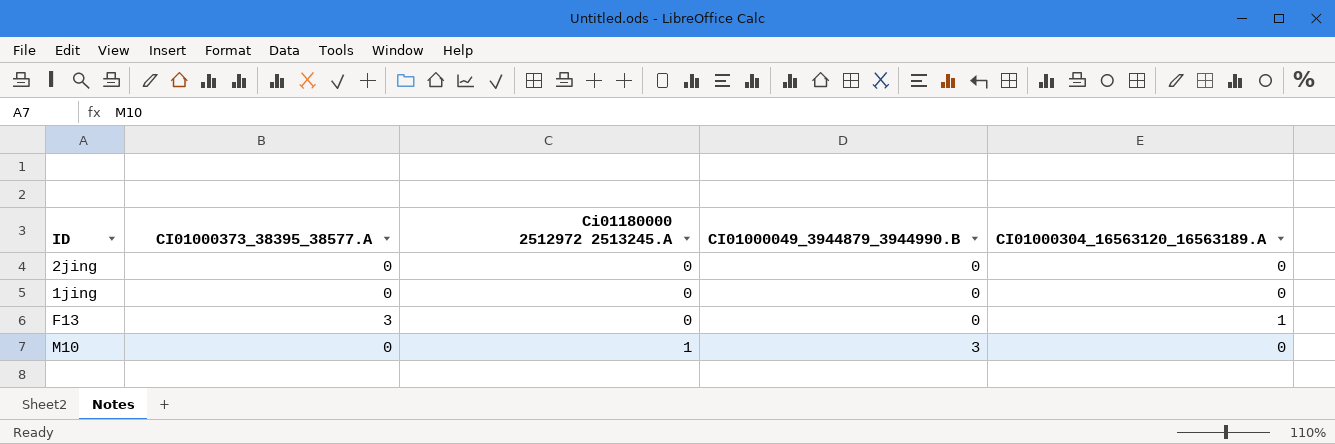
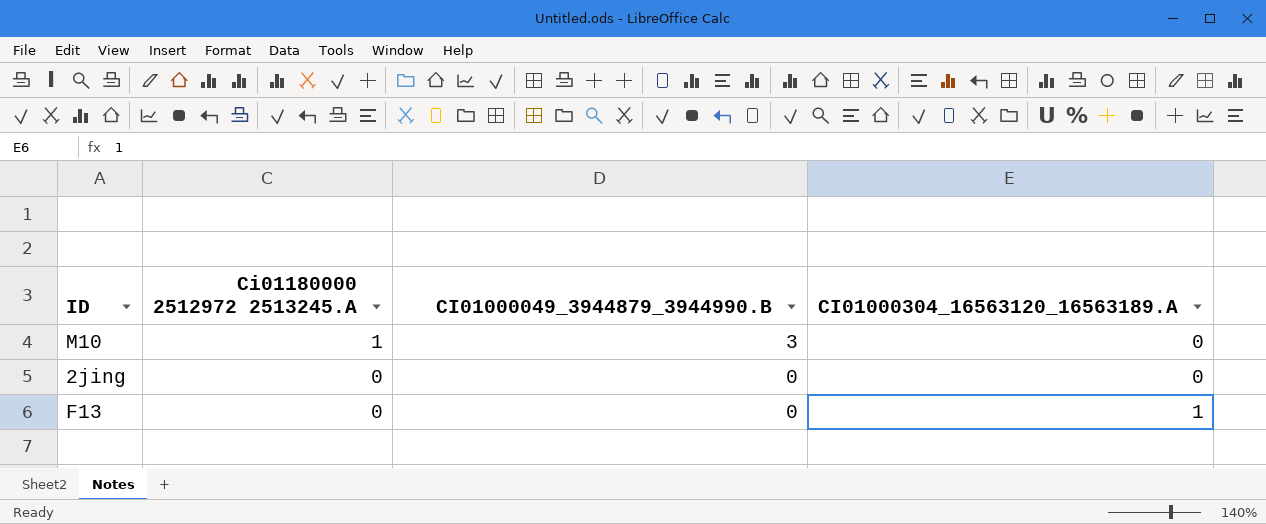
row order: Ci01180000 2512972 2513245.A ascending -> Ci01180000 2512972 2513245.A descending
column CI01000373_38395_38577.A | position: 2 -> none
row 1jing: 0 | 0 | 0 | 0 -> none

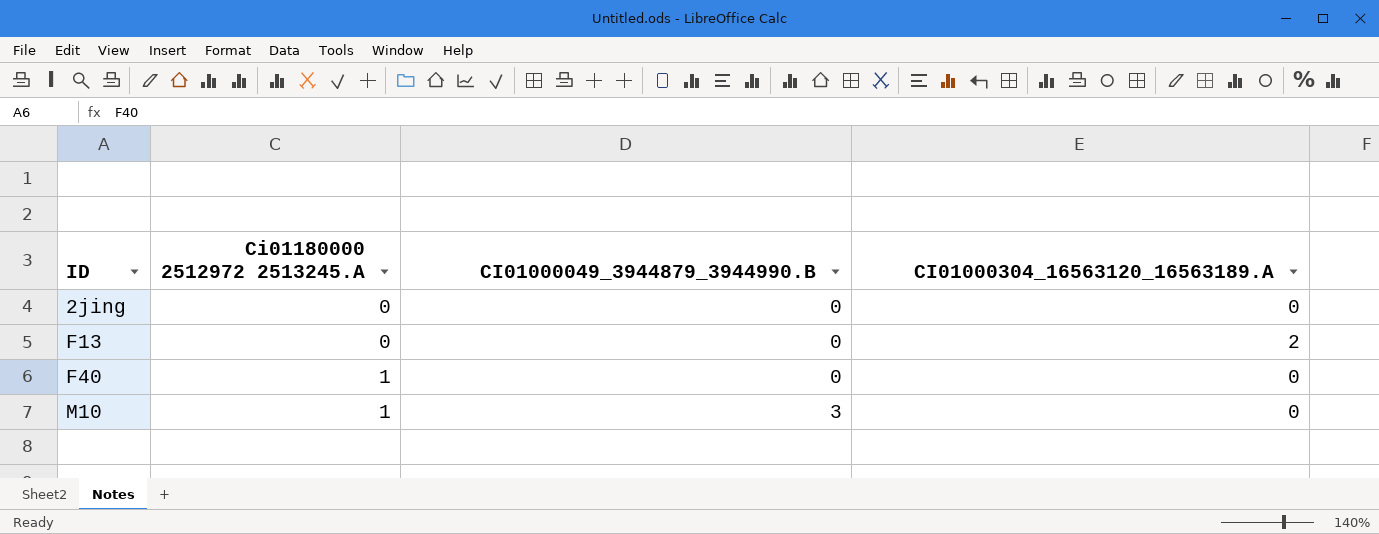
row order: Ci01180000 2512972 2513245.A descending -> ID ascending
F13 | CI01000304_16563120_16563189.A: 1 -> 2
row F40: none -> 1 | 0 | 0

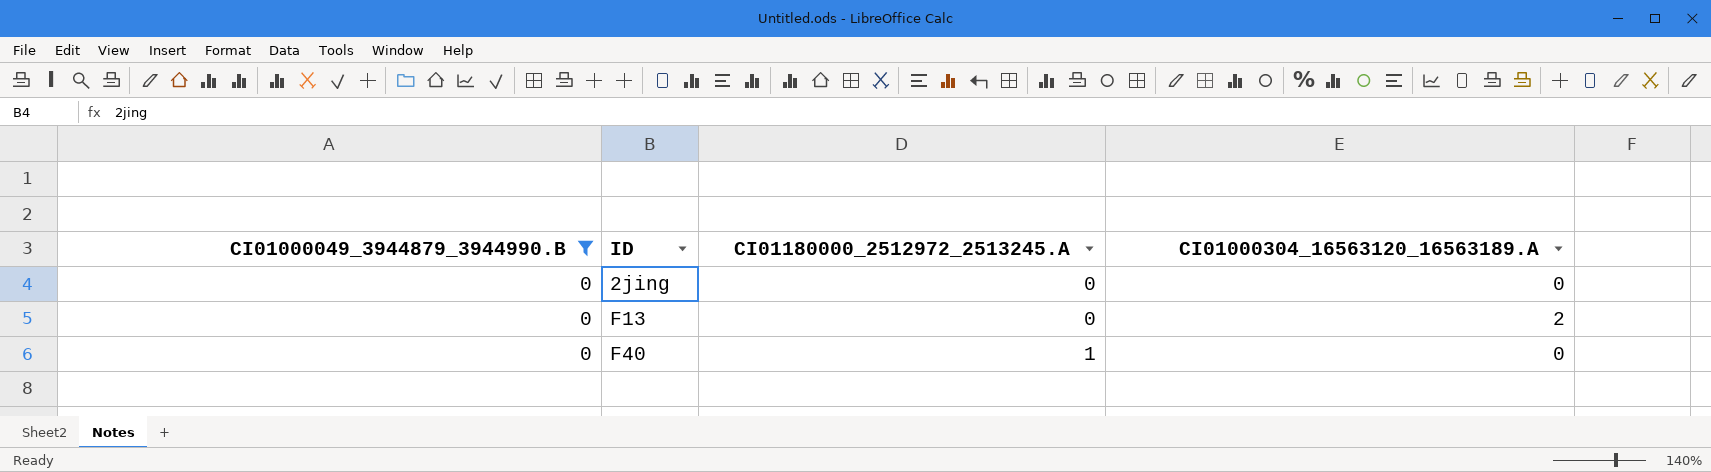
filter: none -> CI01000049_3944879_3944990.B = 0
column CI01000049_3944879_3944990.B | position: 3 -> 1
column name: Ci01180000 2512972 2513245.A -> CI01180000_2512972_2513245.A

